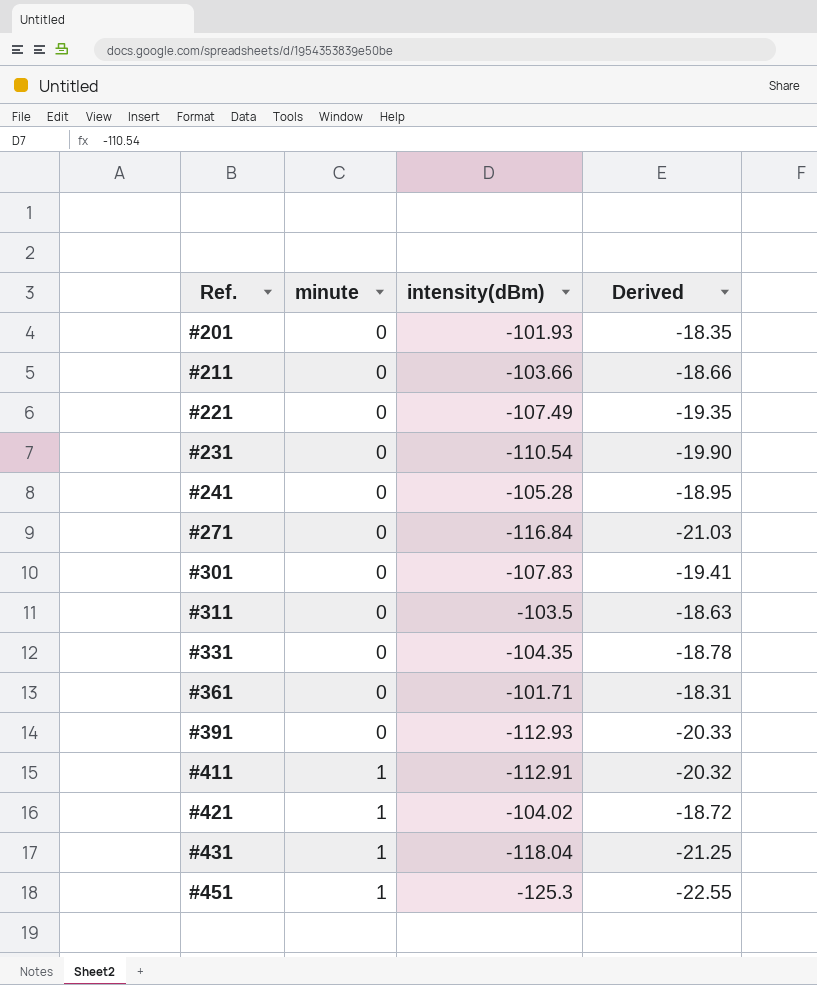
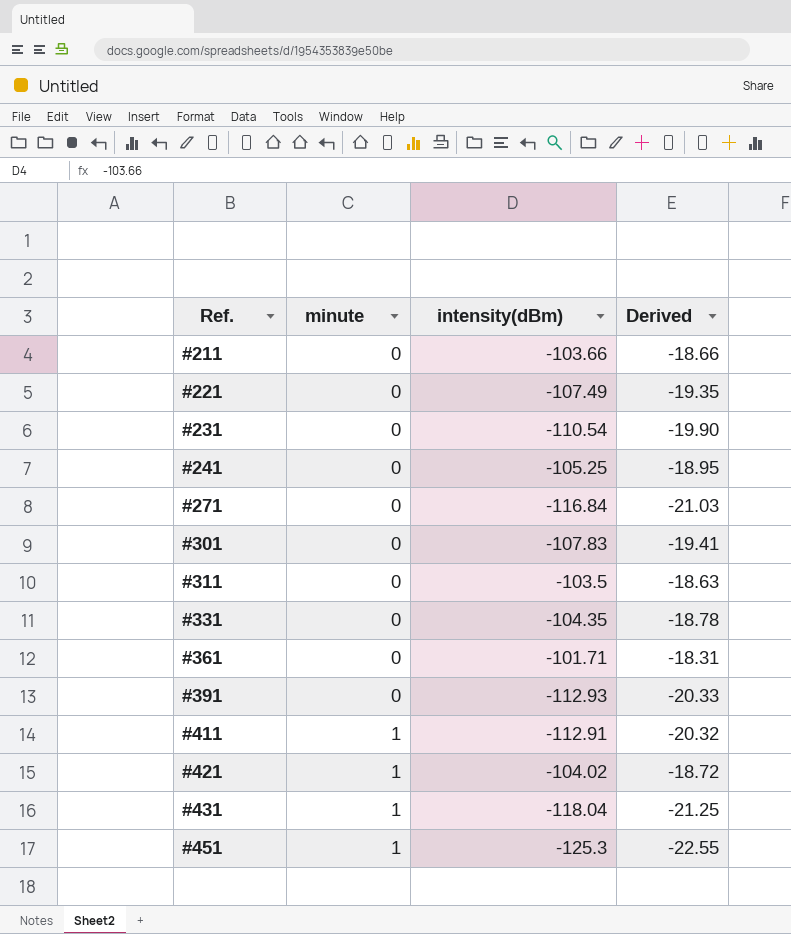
row #201: 0 | -101.93 | -18.35 -> none
#241 | intensity(dBm): -105.28 -> -105.25

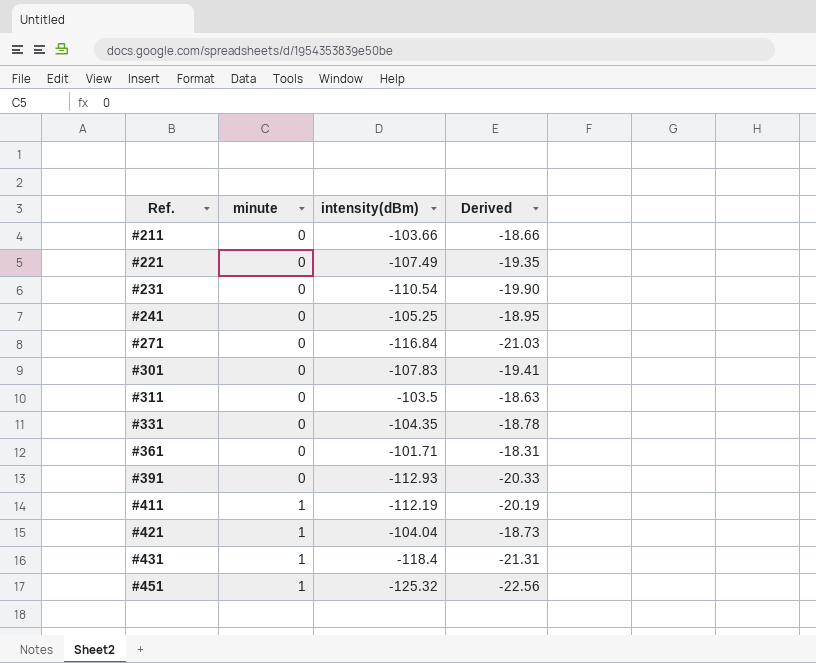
#411 | intensity(dBm): -112.91 -> -112.19
#411 | Derived: -20.32 -> -20.19
#421 | intensity(dBm): -104.02 -> -104.04
#421 | Derived: -18.72 -> -18.73
#431 | intensity(dBm): -118.04 -> -118.4
#431 | Derived: -21.25 -> -21.31
#451 | intensity(dBm): -125.3 -> -125.32
#451 | Derived: -22.55 -> -22.56

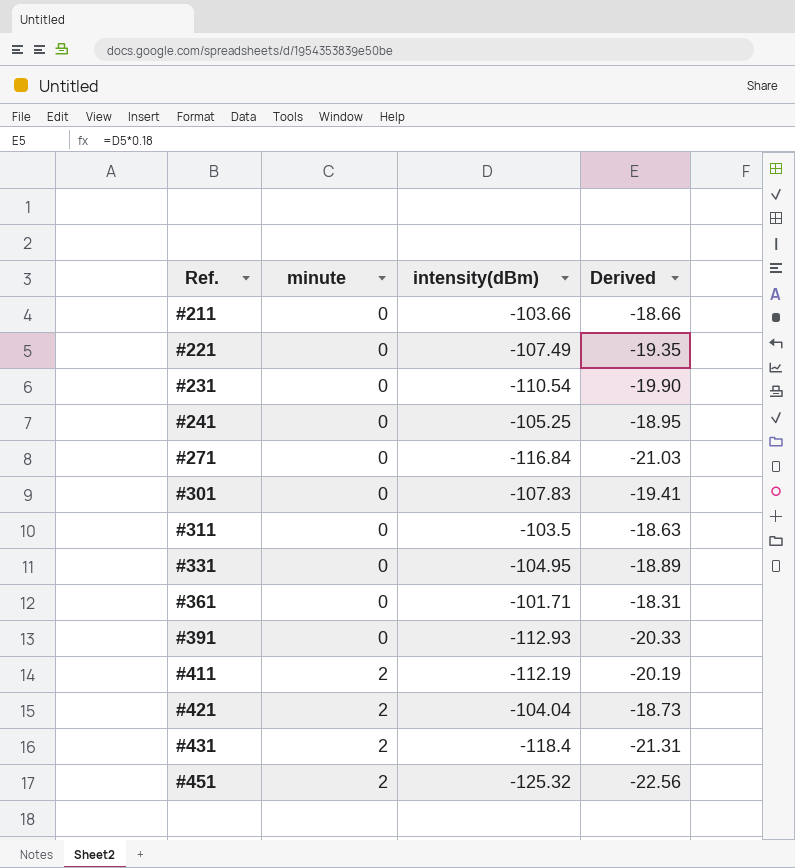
#331 | intensity(dBm): -104.35 -> -104.95
#331 | Derived: -18.78 -> -18.89
#411 | minute: 1 -> 2
#421 | minute: 1 -> 2
#431 | minute: 1 -> 2
#451 | minute: 1 -> 2

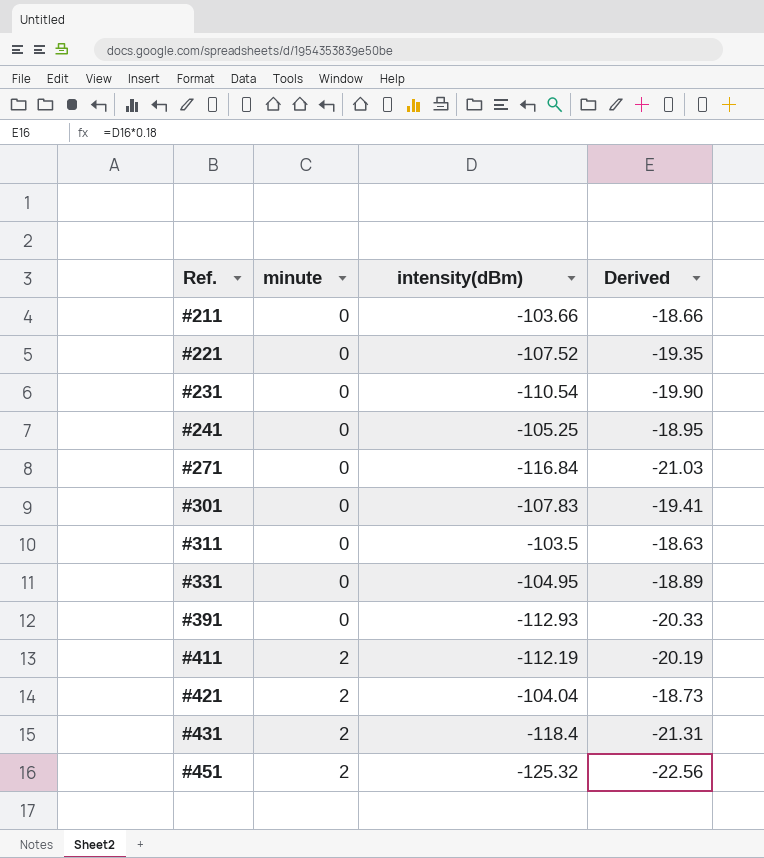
row #361: 0 | -101.71 | -18.31 -> none
#221 | intensity(dBm): -107.49 -> -107.52

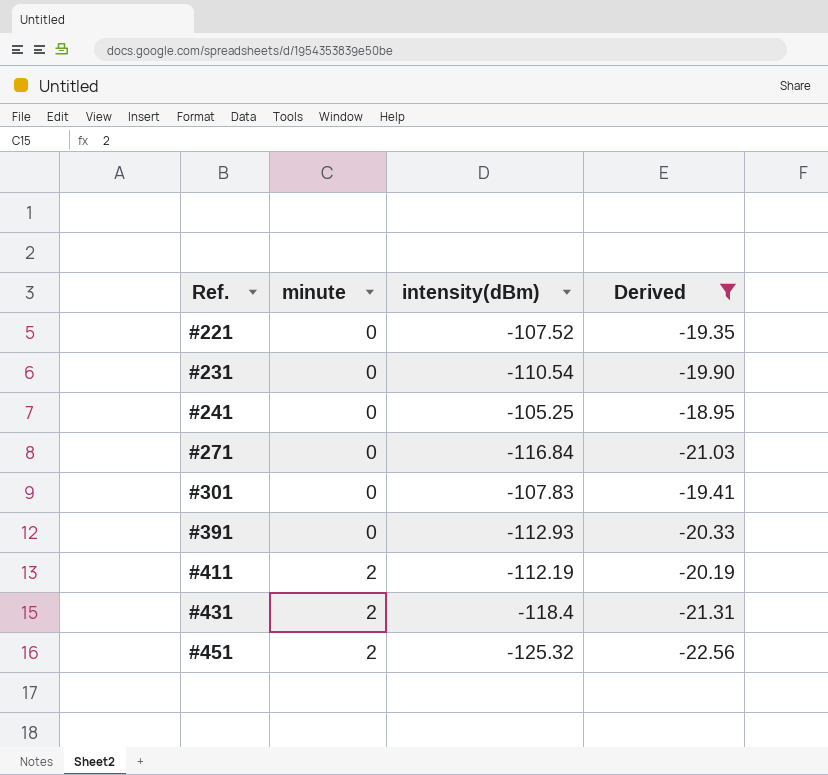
filter: none -> Derived <= -18.95

